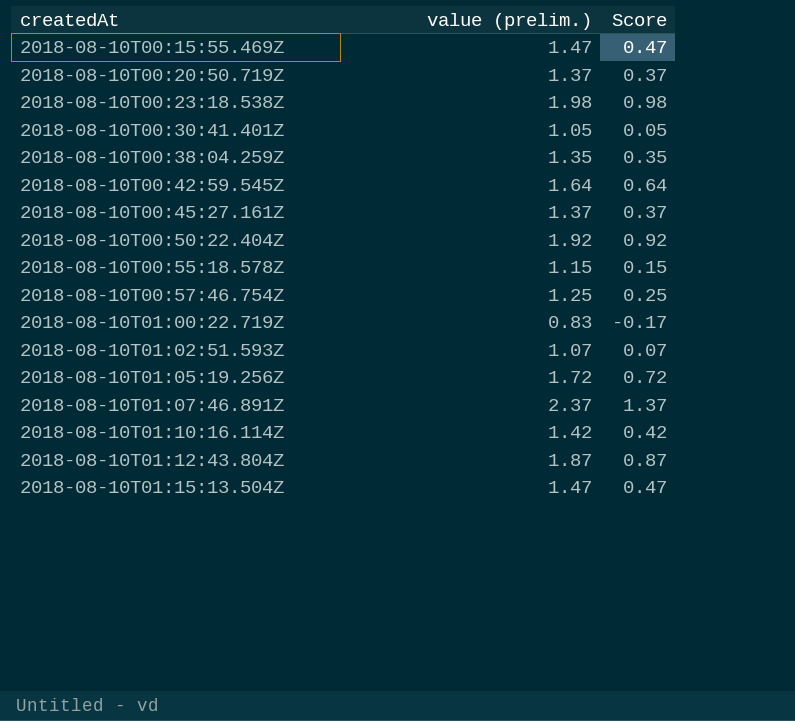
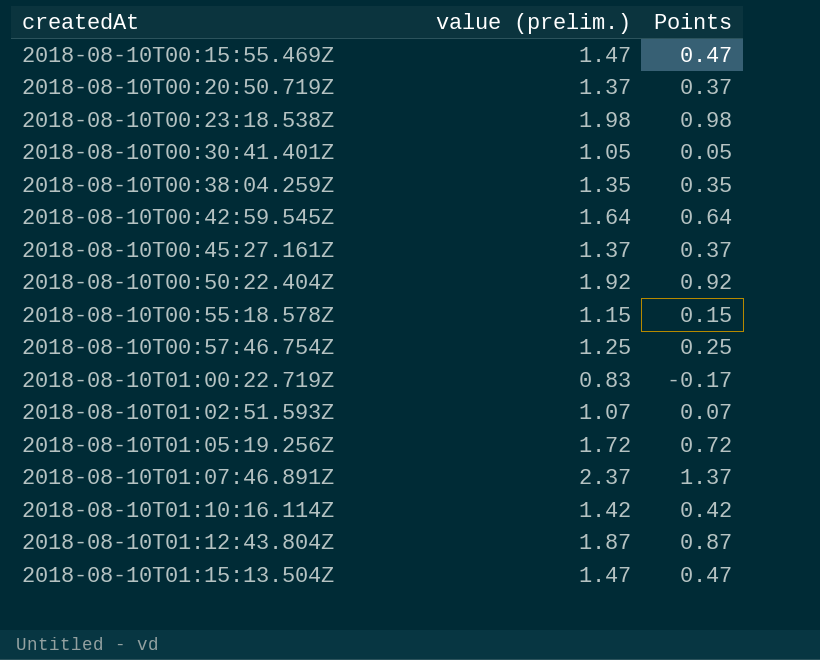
column name: Score -> Points

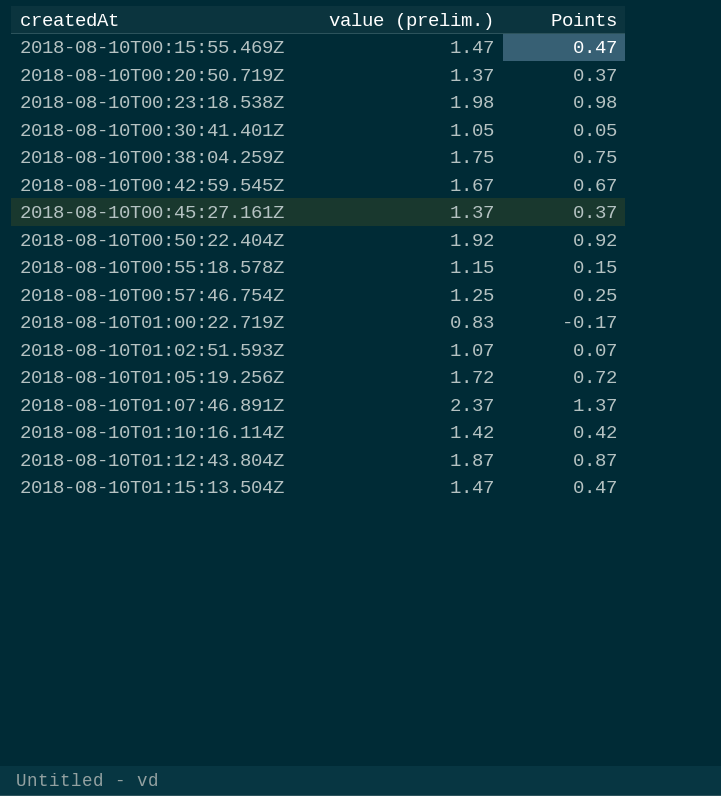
2018-08-10T00:38:04.259Z | value (prelim.): 1.35 -> 1.75
2018-08-10T00:38:04.259Z | Points: 0.35 -> 0.75
2018-08-10T00:42:59.545Z | value (prelim.): 1.64 -> 1.67
2018-08-10T00:42:59.545Z | Points: 0.64 -> 0.67

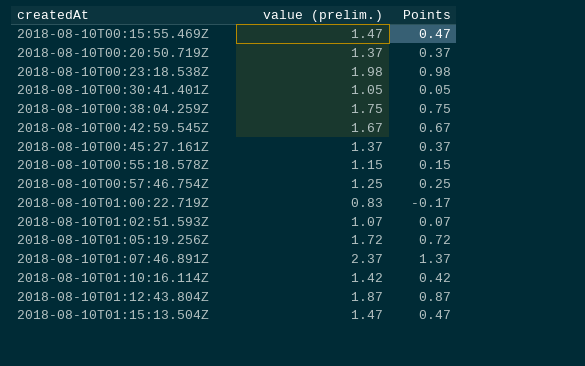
row 2018-08-10T00:50:22.404Z: 1.92 | 0.92 -> none

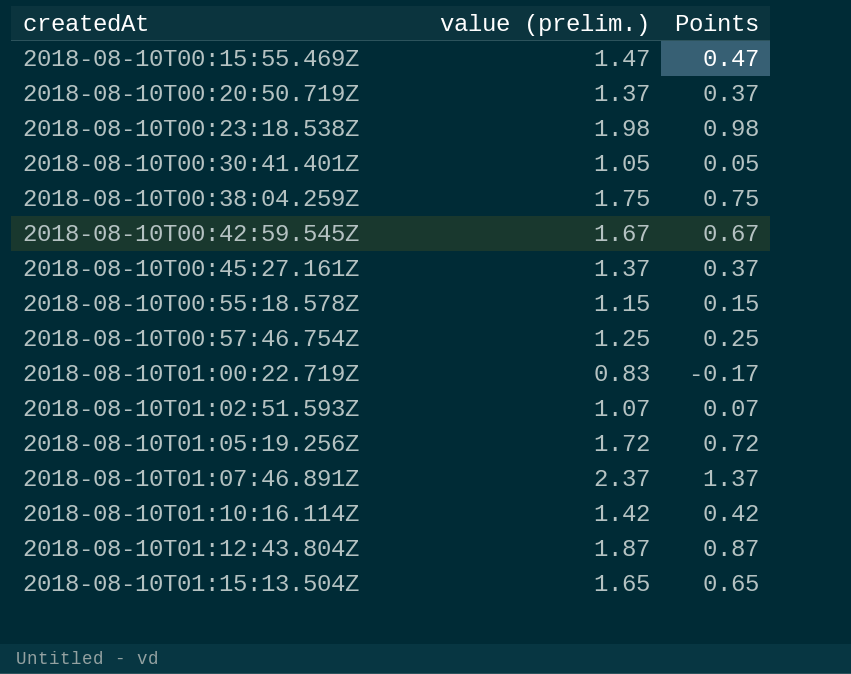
2018-08-10T01:15:13.504Z | value (prelim.): 1.47 -> 1.65
2018-08-10T01:15:13.504Z | Points: 0.47 -> 0.65

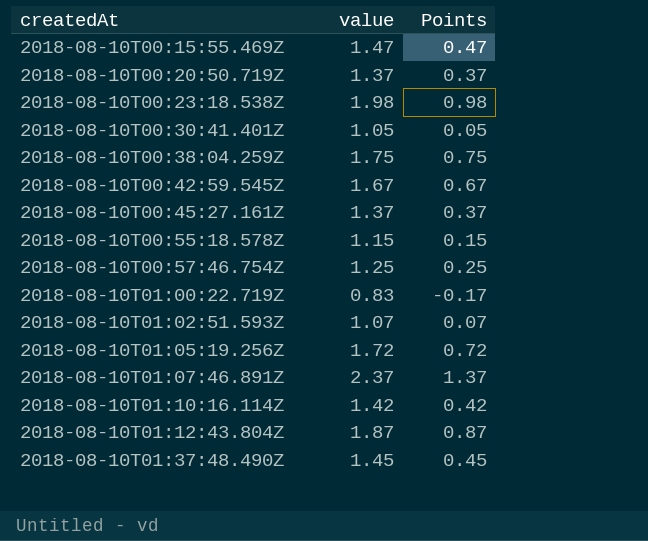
column name: value (prelim.) -> value
row 2018-08-10T01:15:13.504Z: 1.65 | 0.65 -> none
row 2018-08-10T01:37:48.490Z: none -> 1.45 | 0.45

